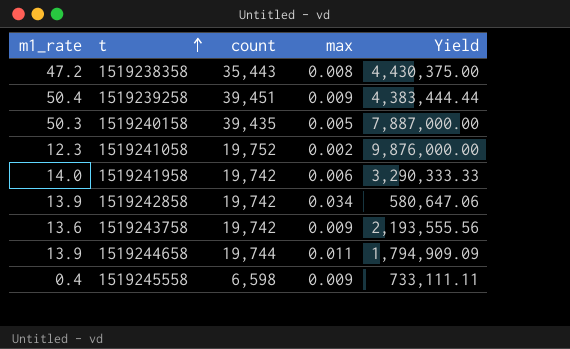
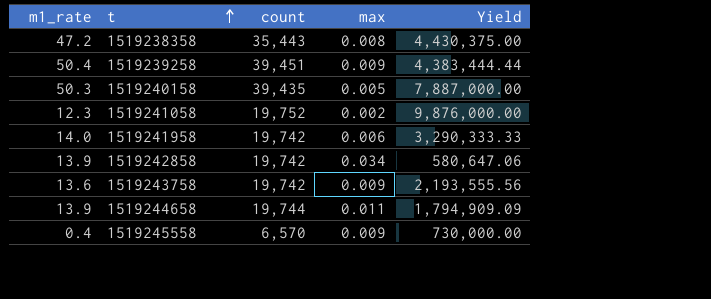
1519245558 | count: 6,598 -> 6,570
1519245558 | Yield: 733,111.11 -> 730,000.00

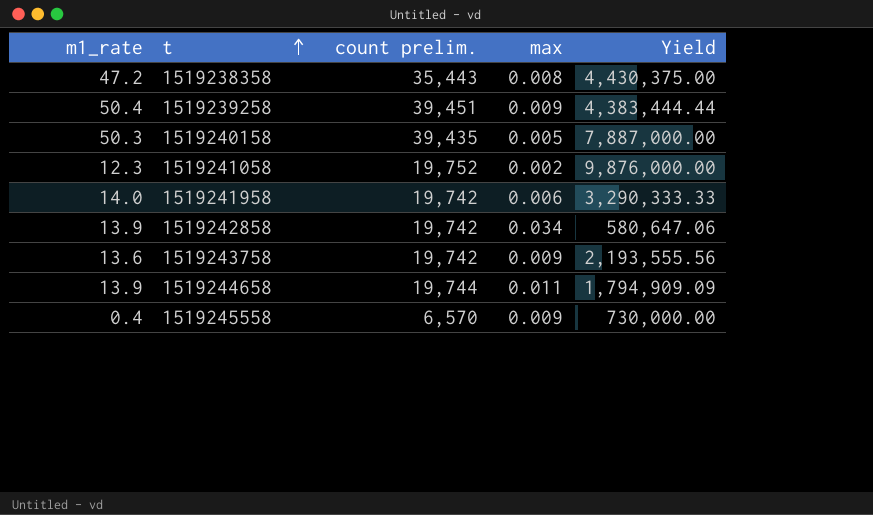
column name: count -> count prelim.

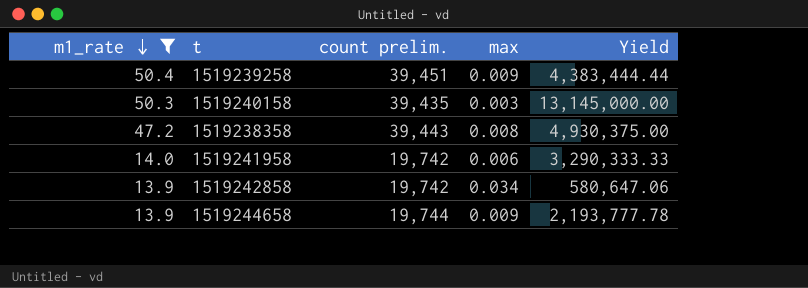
filter: none -> m1_rate >= 13.9
row order: t ascending -> m1_rate descending
1519240158 | max: 0.005 -> 0.003
1519240158 | Yield: 7,887,000.00 -> 13,145,000.00
1519238358 | count prelim.: 35,443 -> 39,443
1519238358 | Yield: 4,430,375.00 -> 4,930,375.00
1519244658 | max: 0.011 -> 0.009
1519244658 | Yield: 1,794,909.09 -> 2,193,777.78

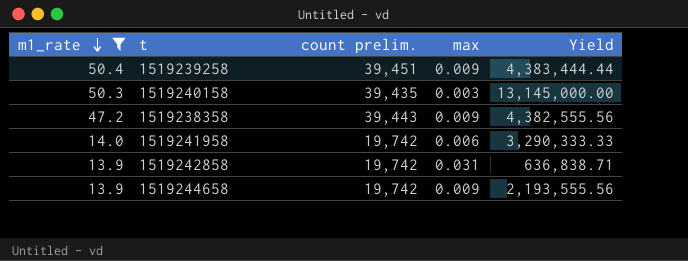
1519238358 | max: 0.008 -> 0.009
1519238358 | Yield: 4,930,375.00 -> 4,382,555.56
1519242858 | max: 0.034 -> 0.031
1519242858 | Yield: 580,647.06 -> 636,838.71
1519244658 | count prelim.: 19,744 -> 19,742
1519244658 | Yield: 2,193,777.78 -> 2,193,555.56

